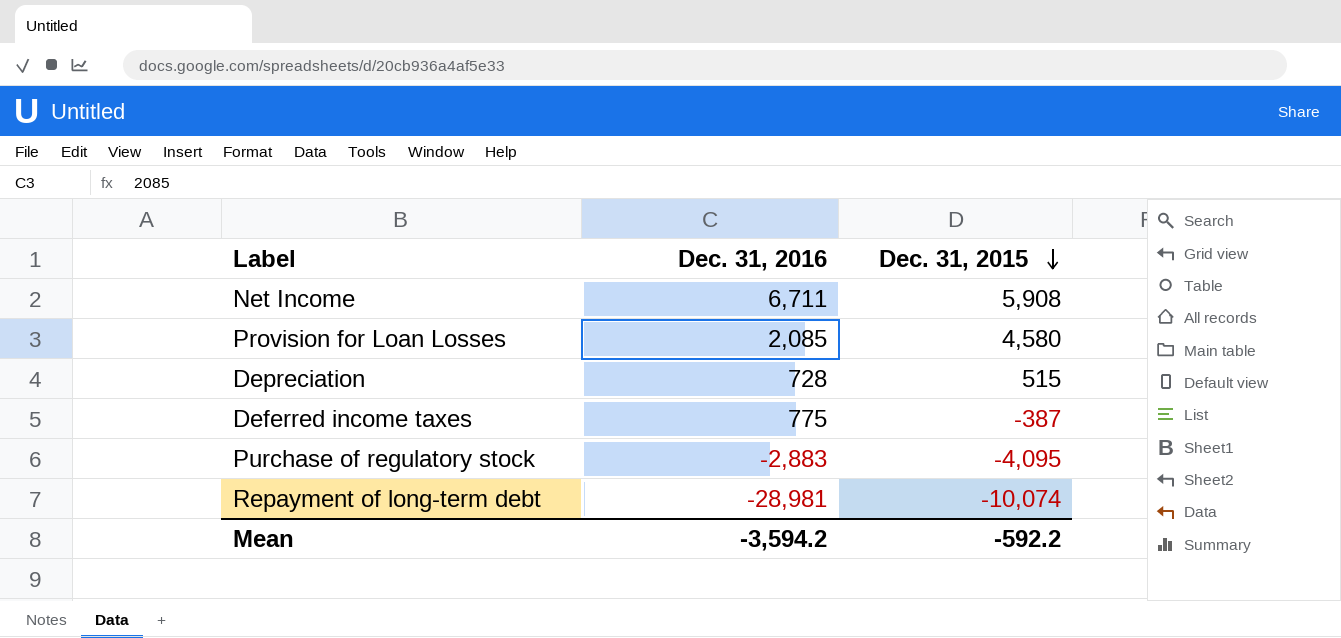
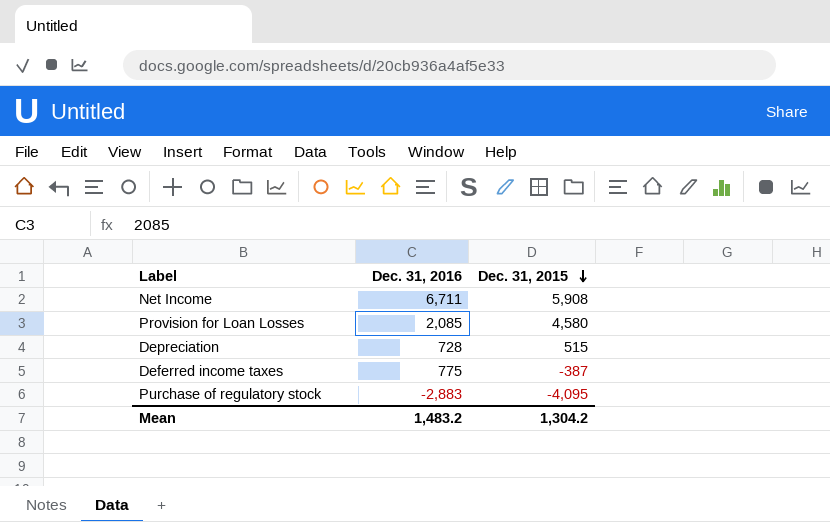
row Repayment of long-term debt: -28,981 | -10,074 -> none
Mean | Dec. 31, 2016: -3,594.2 -> 1,483.2
Mean | Dec. 31, 2015: -592.2 -> 1,304.2

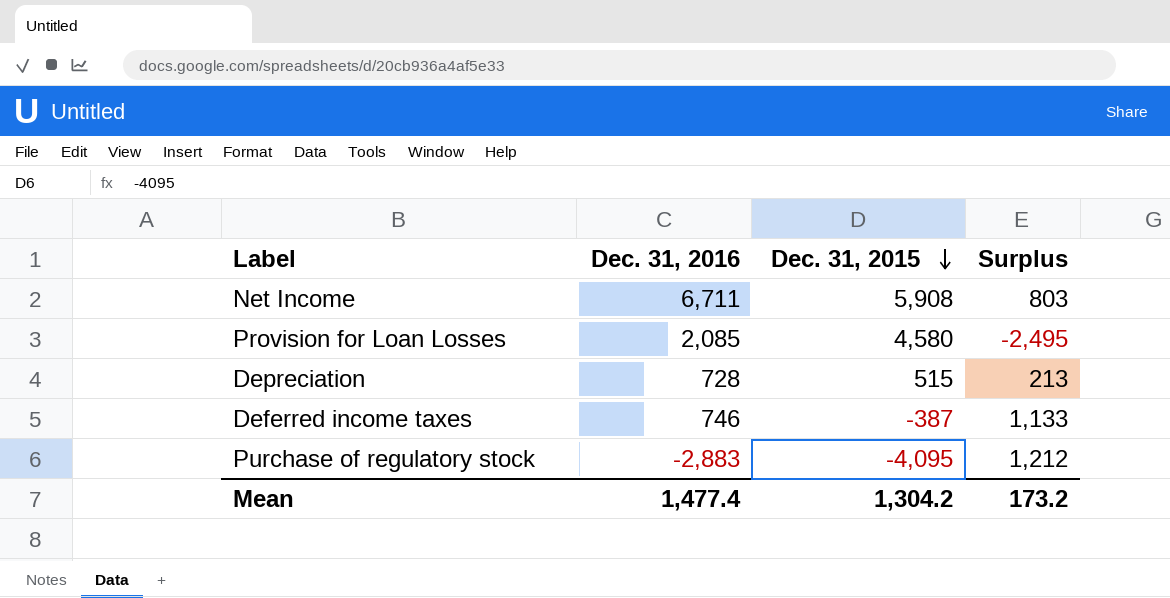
column Surplus | formula: none -> [Dec. 31, 2016] - [Dec. 31, 2015]
Deferred income taxes | Dec. 31, 2016: 775 -> 746
Mean | Dec. 31, 2016: 1,483.2 -> 1,477.4

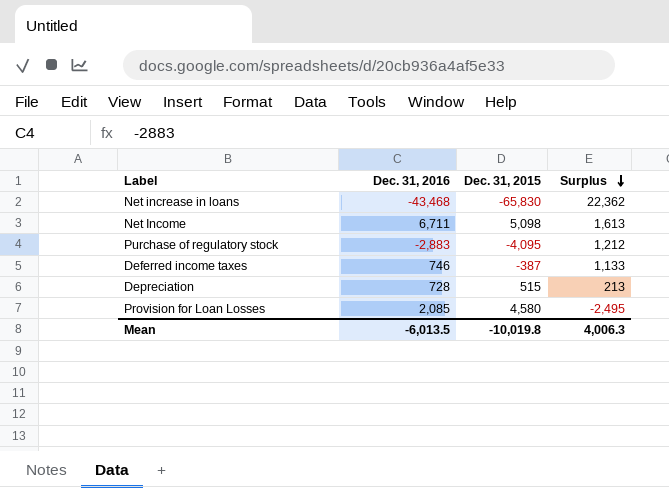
row order: Dec. 31, 2015 descending -> Surplus descending
row Net increase in loans: none -> -43,468 | -65,830 | 22,362
Net Income | Dec. 31, 2015: 5,908 -> 5,098
Net Income | Surplus: 803 -> 1,613
Mean | Dec. 31, 2016: 1,477.4 -> -6,013.5
Mean | Dec. 31, 2015: 1,304.2 -> -10,019.8
Mean | Surplus: 173.2 -> 4,006.3

